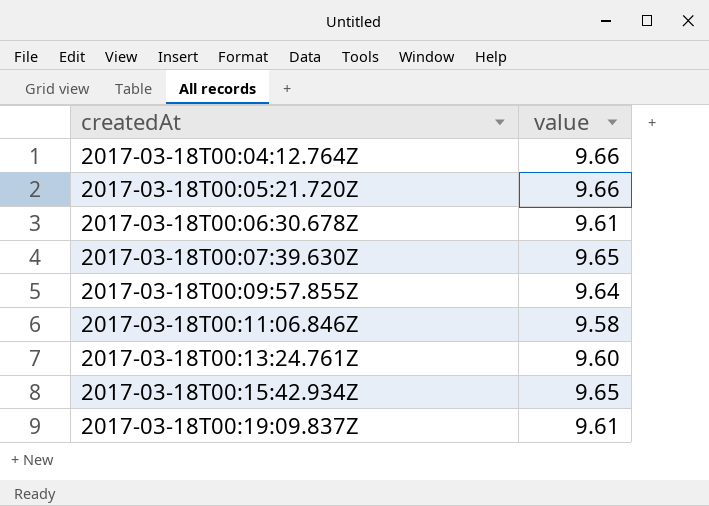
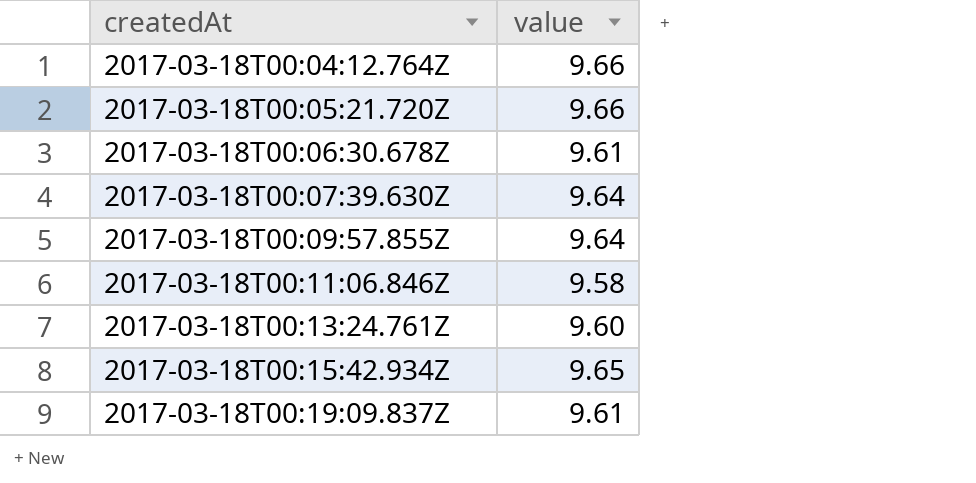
2017-03-18T00:07:39.630Z | value: 9.65 -> 9.64

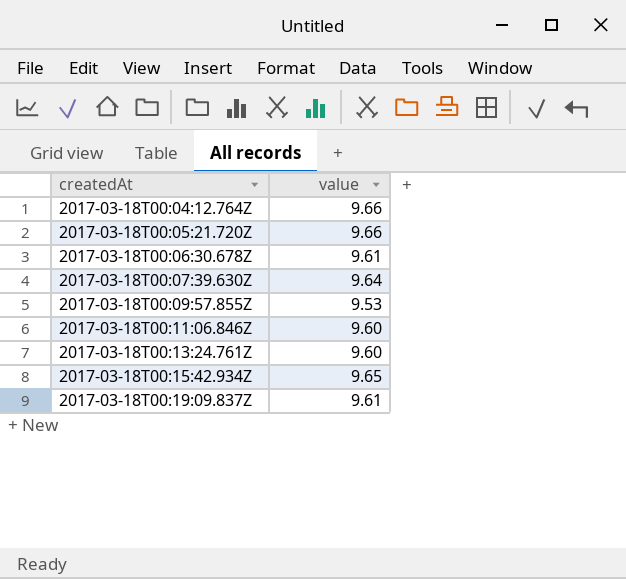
2017-03-18T00:09:57.855Z | value: 9.64 -> 9.53
2017-03-18T00:11:06.846Z | value: 9.58 -> 9.60

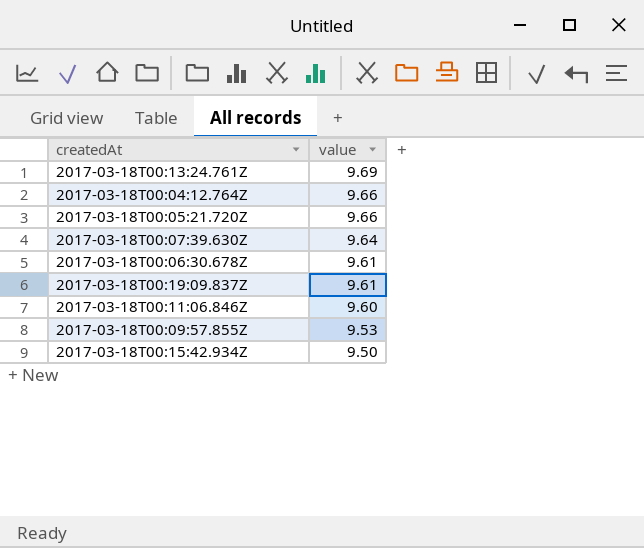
row order: createdAt ascending -> value descending
2017-03-18T00:13:24.761Z | value: 9.60 -> 9.69
2017-03-18T00:15:42.934Z | value: 9.65 -> 9.50

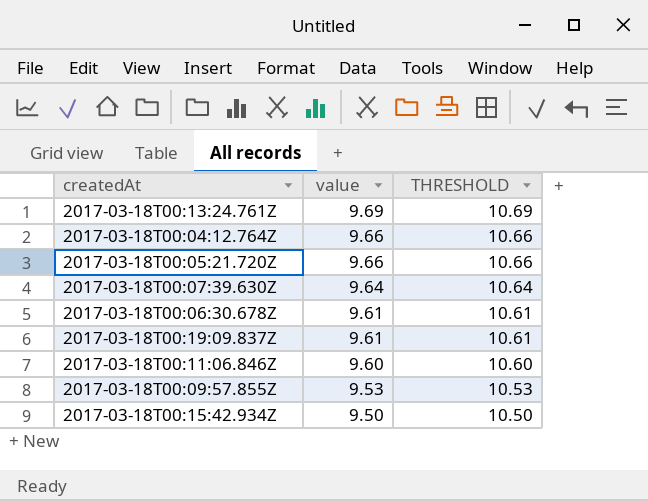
column THRESHOLD | formula: none -> [value] + 1

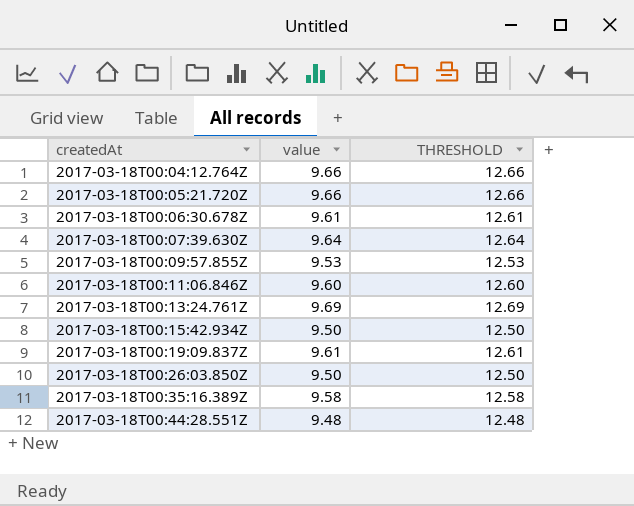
row order: value descending -> createdAt ascending
column THRESHOLD | formula: [value] + 1 -> [value] + 3
row 2017-03-18T00:26:03.850Z: none -> 9.50 | 12.50
row 2017-03-18T00:35:16.389Z: none -> 9.58 | 12.58
row 2017-03-18T00:44:28.551Z: none -> 9.48 | 12.48

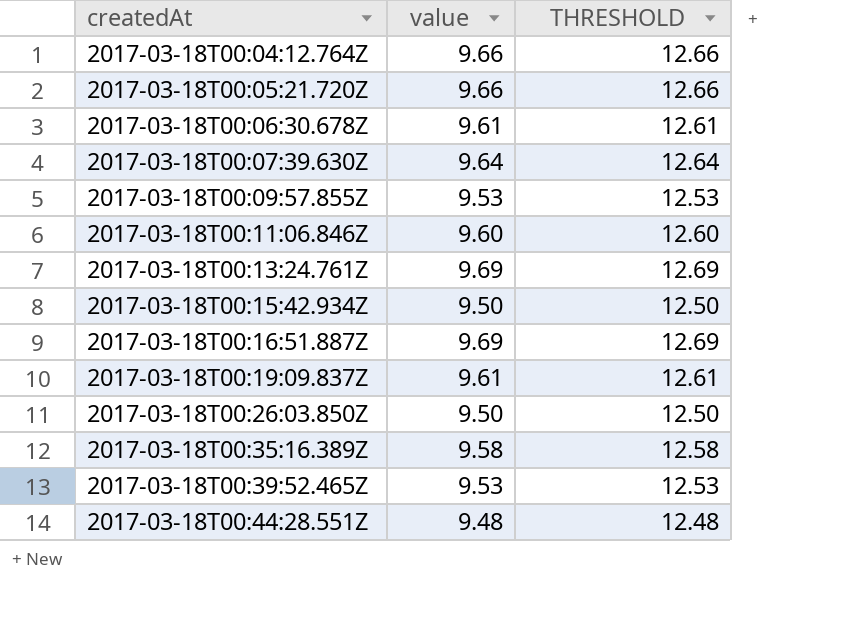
row 2017-03-18T00:16:51.887Z: none -> 9.69 | 12.69
row 2017-03-18T00:39:52.465Z: none -> 9.53 | 12.53

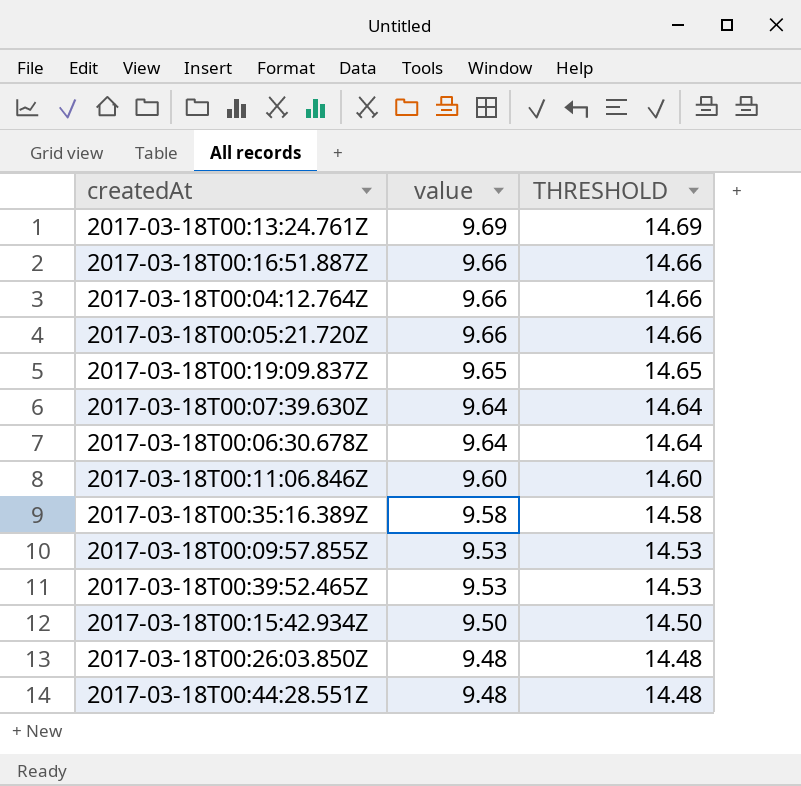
row order: createdAt ascending -> value descending
column THRESHOLD | formula: [value] + 3 -> [value] + 5
2017-03-18T00:16:51.887Z | value: 9.69 -> 9.66
2017-03-18T00:19:09.837Z | value: 9.61 -> 9.65
2017-03-18T00:06:30.678Z | value: 9.61 -> 9.64
2017-03-18T00:26:03.850Z | value: 9.50 -> 9.48

